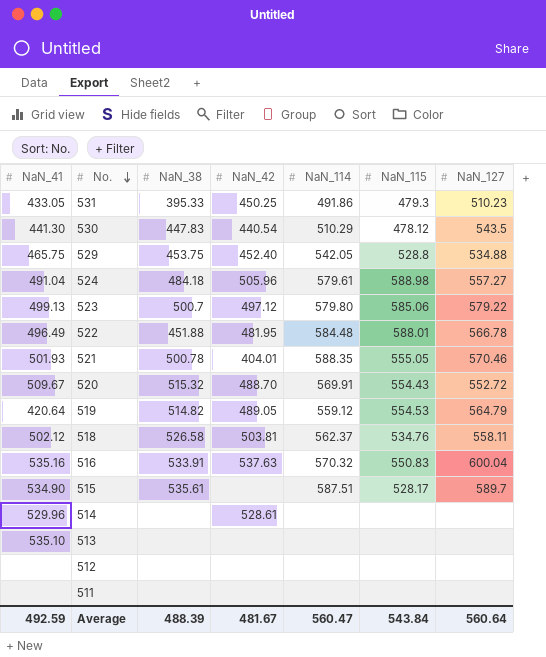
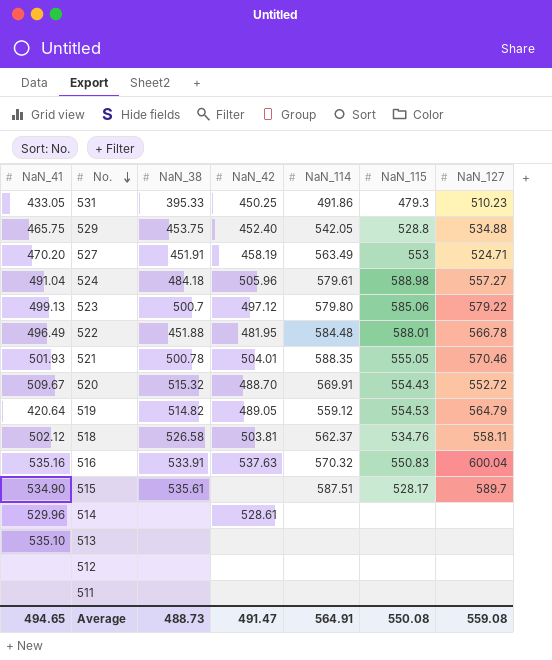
row 530: 441.30 | 447.83 | 440.54 | 510.29 | 478.12 | 543.5 -> none
row 527: none -> 470.20 | 451.91 | 458.19 | 563.49 | 553 | 524.71
521 | NaN_42: 404.01 -> 504.01
Average | NaN_41: 492.59 -> 494.65
Average | NaN_38: 488.39 -> 488.73
Average | NaN_42: 481.67 -> 491.47
Average | NaN_114: 560.47 -> 564.91
Average | NaN_115: 543.84 -> 550.08
Average | NaN_127: 560.64 -> 559.08

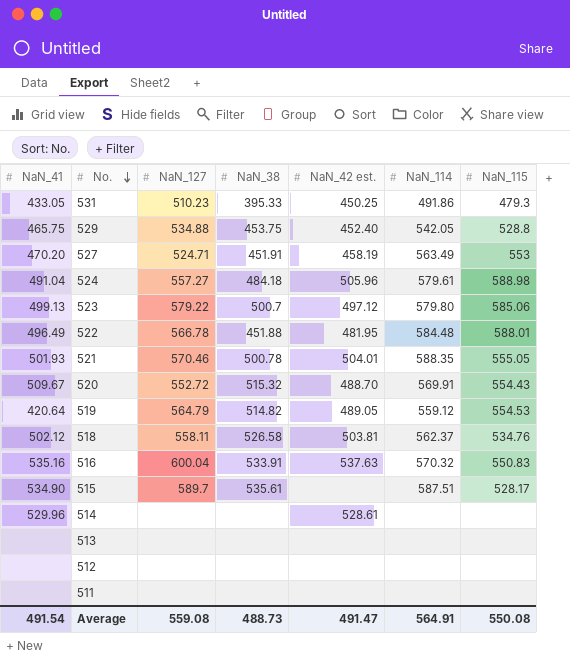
column NaN_127 | position: 7 -> 3
column name: NaN_42 -> NaN_42 est.
513 | NaN_41: 535.10 -> none
Average | NaN_41: 494.65 -> 491.54

